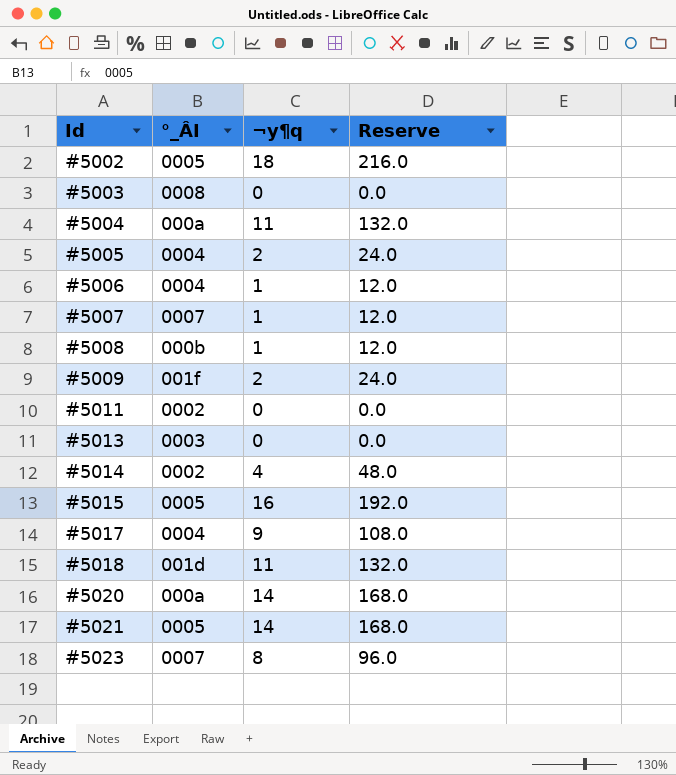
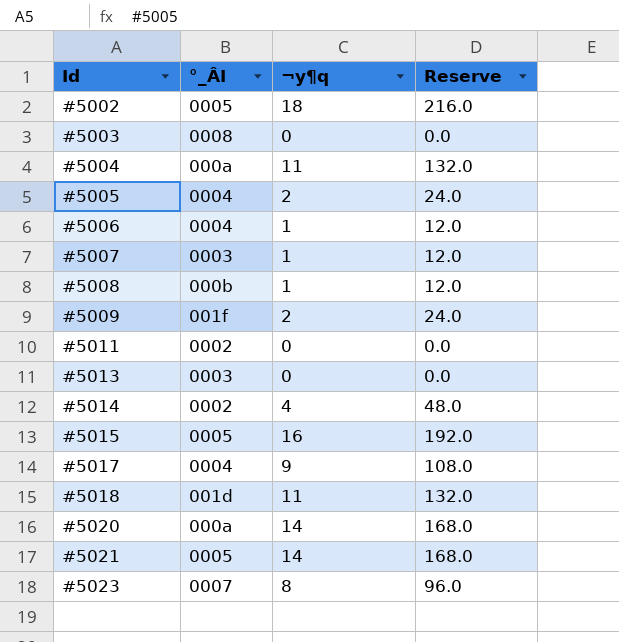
#5007 | °_ÂI: 0007 -> 0003

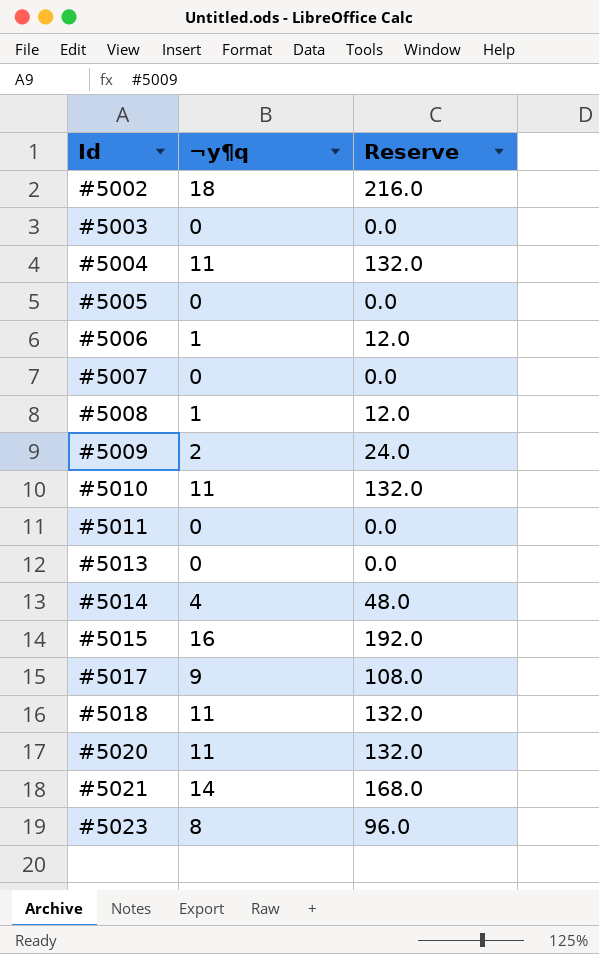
column °_ÂI | position: 2 -> none
#5005 | ¬y¶q: 2 -> 0
#5005 | Reserve: 24.0 -> 0.0
#5007 | ¬y¶q: 1 -> 0
#5007 | Reserve: 12.0 -> 0.0
row #5010: none -> 11 | 132.0
#5020 | ¬y¶q: 14 -> 11
#5020 | Reserve: 168.0 -> 132.0

